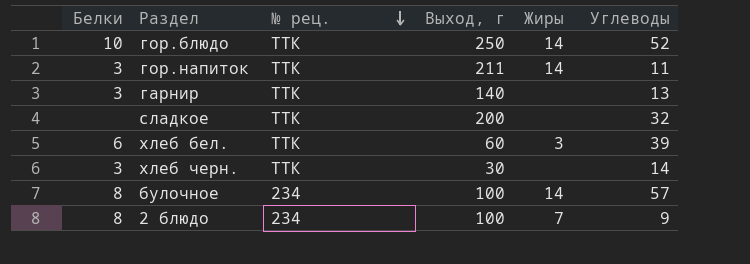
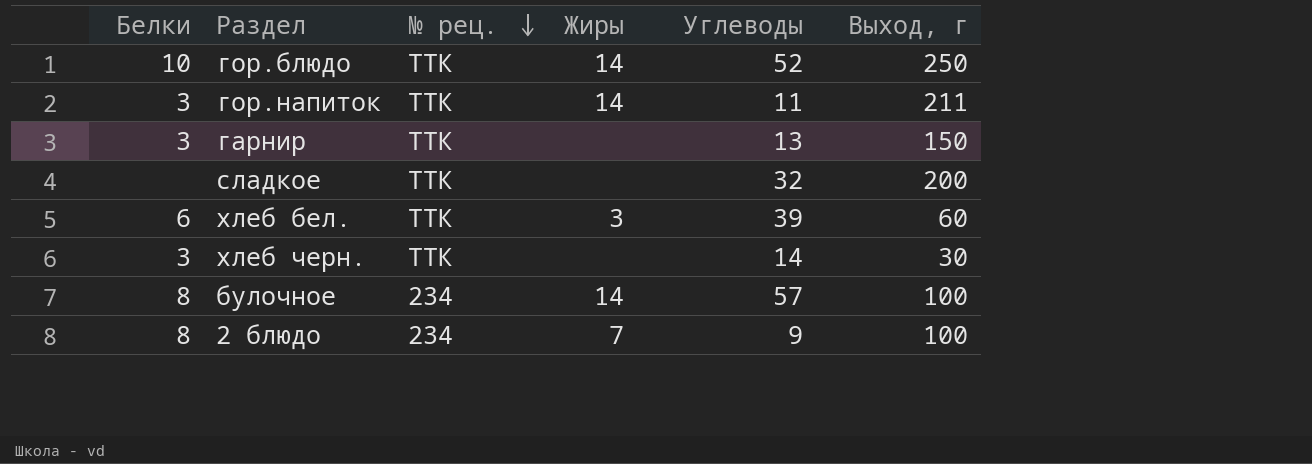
column Выход, г | position: 4 -> 6
гарнир | Выход, г: 140 -> 150

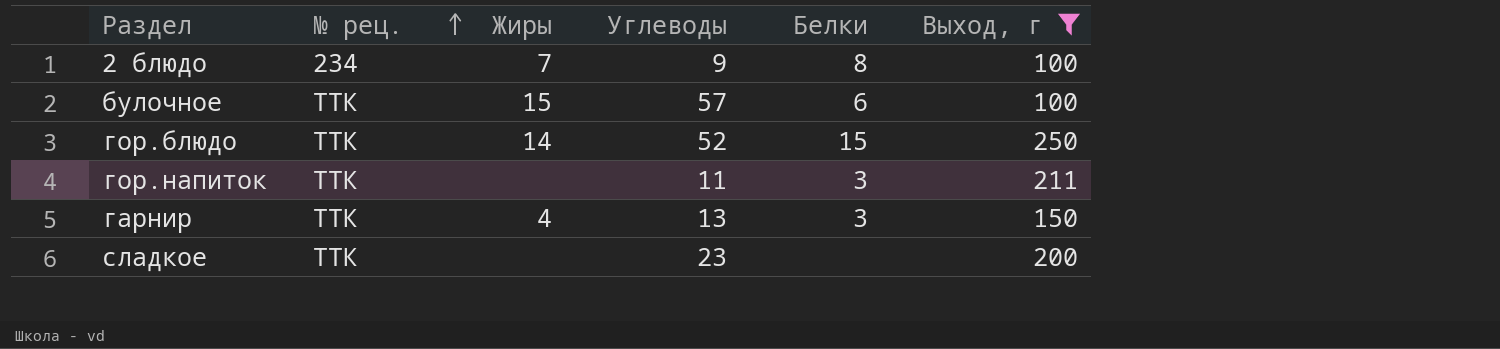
filter: none -> Выход, г >= 100
row order: № рец. descending -> № рец. ascending
column Белки | position: 1 -> 5
булочное | № рец.: 234 -> ТТК
булочное | Жиры: 14 -> 15
булочное | Белки: 8 -> 6
гор.блюдо | Белки: 10 -> 15
гор.напиток | Жиры: 14 -> none
гарнир | Жиры: none -> 4
сладкое | Углеводы: 32 -> 23

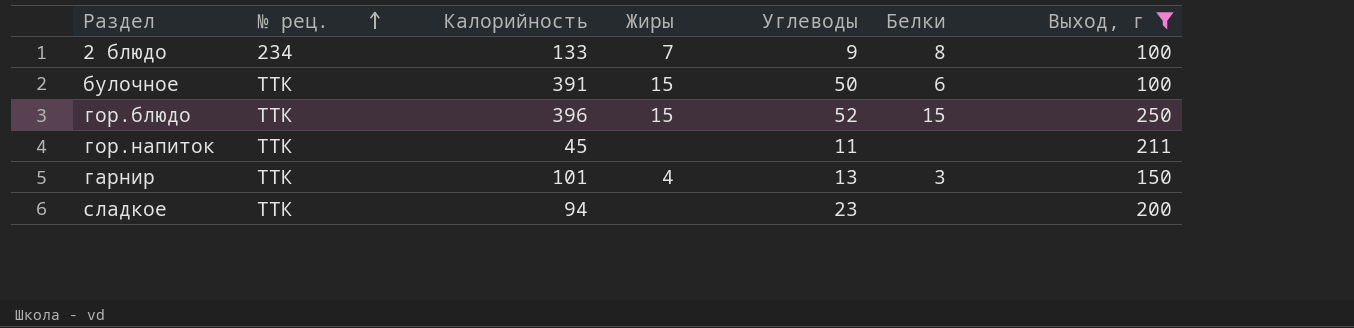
column Калорийность | position: none -> 3
булочное | Углеводы: 57 -> 50
гор.блюдо | Жиры: 14 -> 15
гор.напиток | Белки: 3 -> none

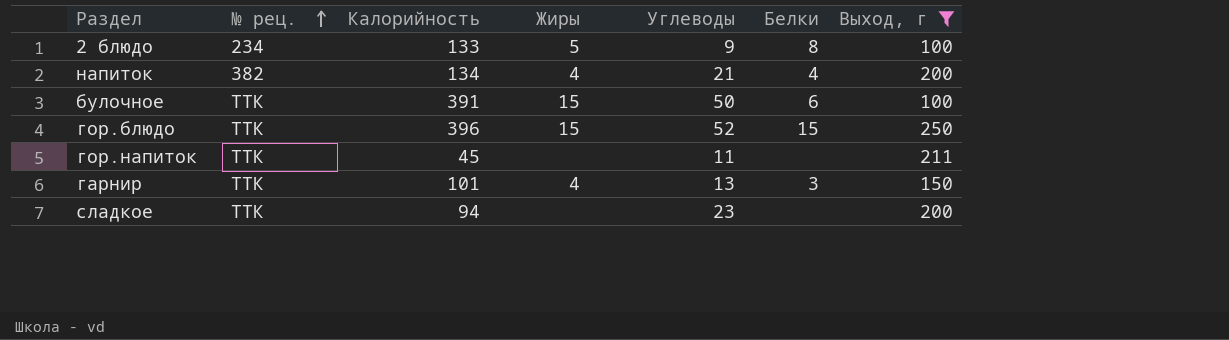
2 блюдо | Жиры: 7 -> 5
row напиток: none -> 382 | 134 | 4 | 21 | 4 | 200

